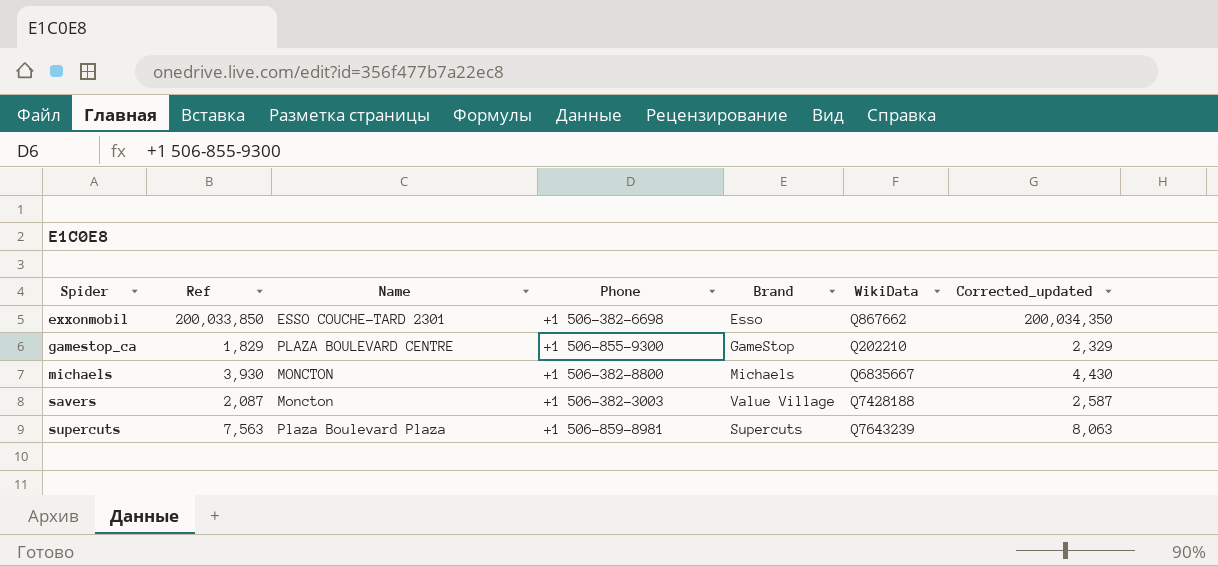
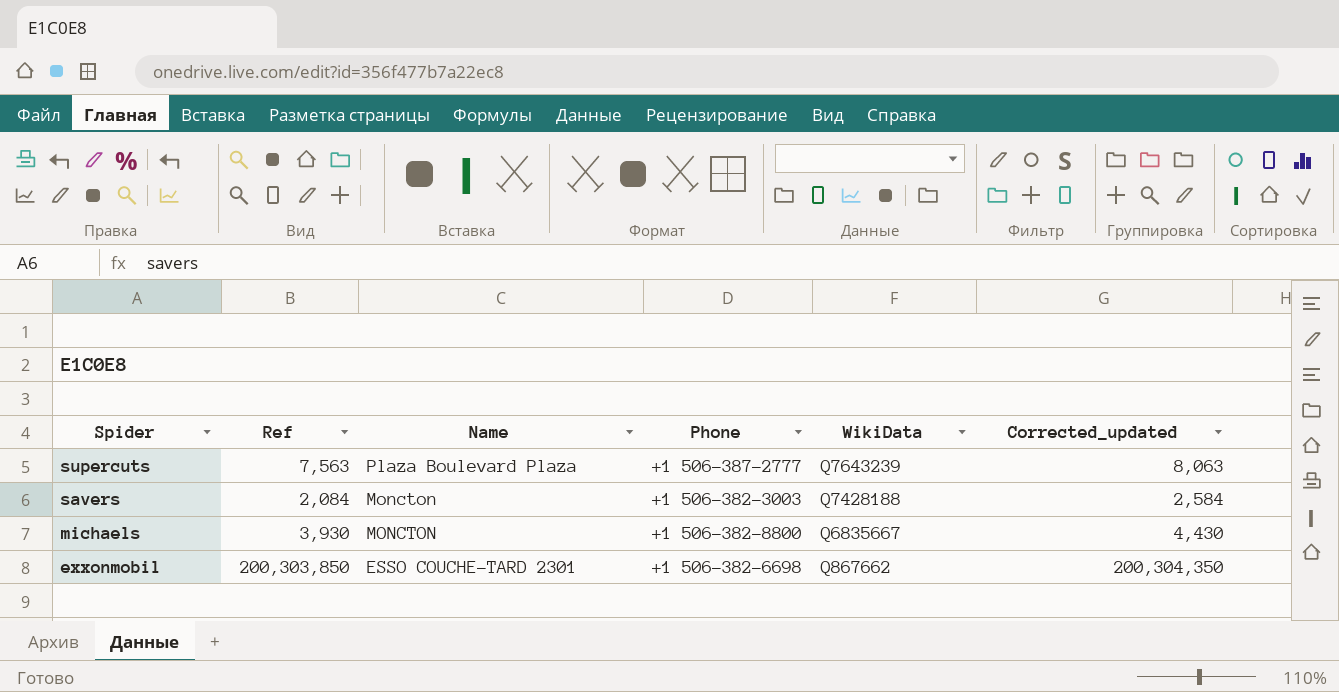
row order: Spider ascending -> Spider descending
column Brand | position: 5 -> none
row gamestop_ca: 1,829 | PLAZA BOULEVARD CENTRE | +1 506-855-9300 | GameStop | Q202210 | 2,329 -> none
supercuts | Phone: +1 506-859-8981 -> +1 506-387-2777
savers | Ref: 2,087 -> 2,084
savers | Corrected_updated: 2,587 -> 2,584
exxonmobil | Ref: 200,033,850 -> 200,303,850
exxonmobil | Corrected_updated: 200,034,350 -> 200,304,350

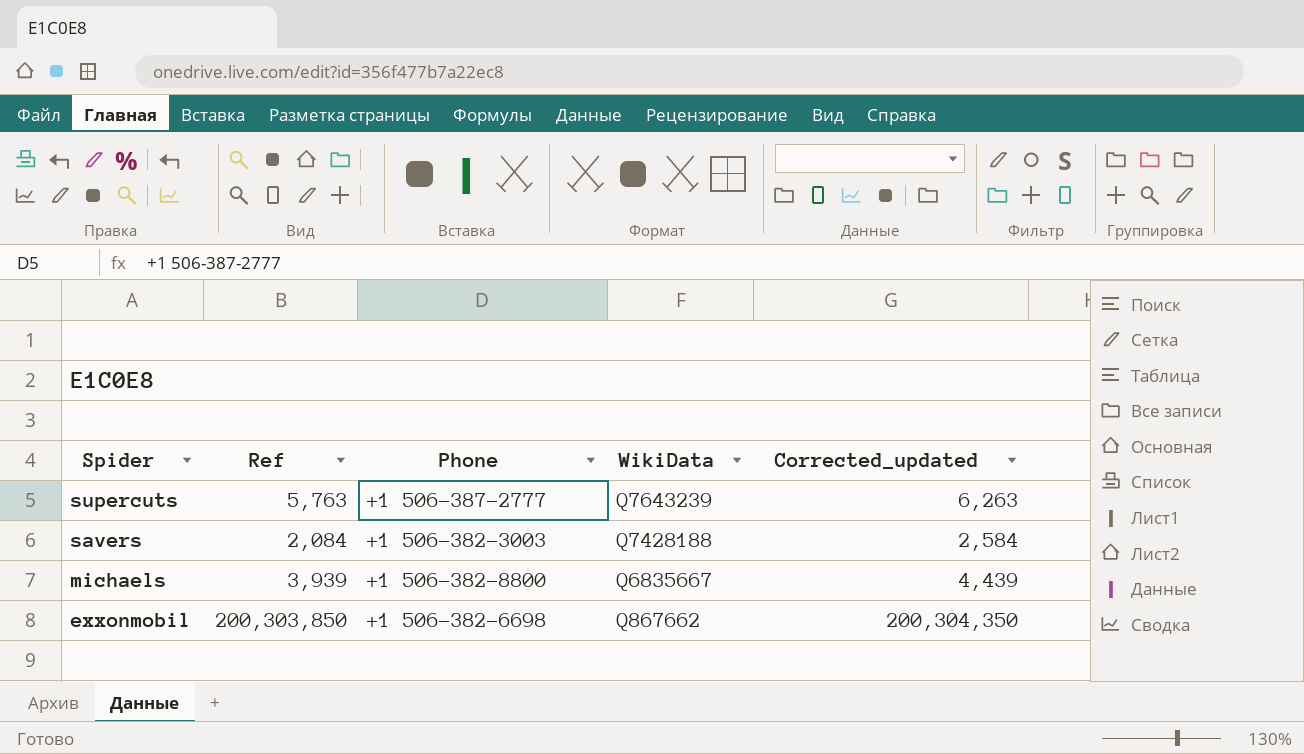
column Name | position: 3 -> none
supercuts | Ref: 7,563 -> 5,763
supercuts | Corrected_updated: 8,063 -> 6,263
michaels | Ref: 3,930 -> 3,939
michaels | Corrected_updated: 4,430 -> 4,439

